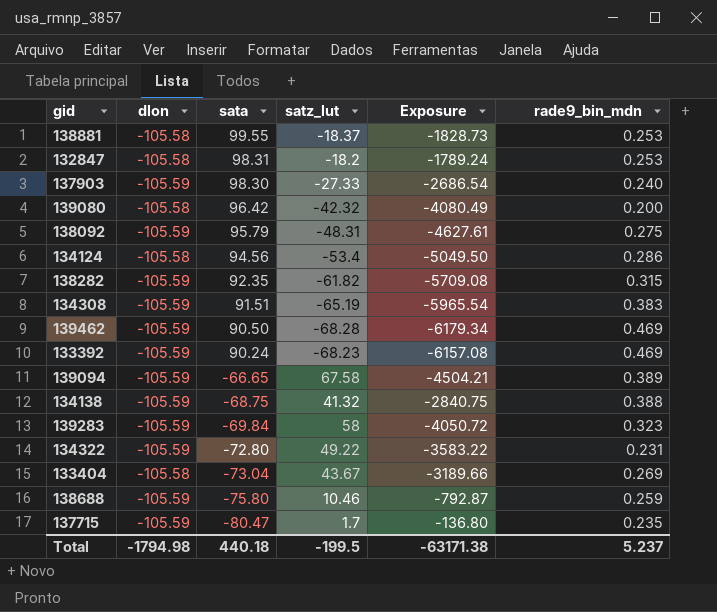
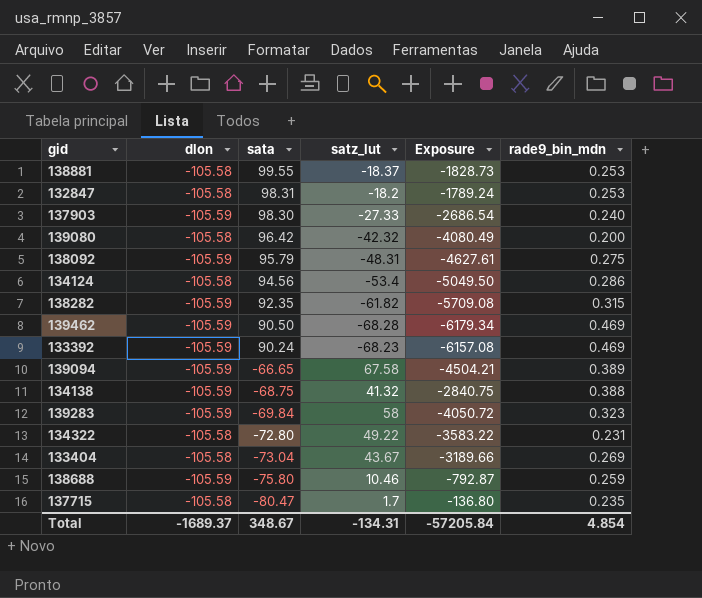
row 134308: -105.59 | 91.51 | -65.19 | -5965.54 | 0.383 -> none
134322 | dlon: -105.59 -> -105.58
137715 | dlon: -105.59 -> -105.58
Total | dlon: -1794.98 -> -1689.37
Total | sata: 440.18 -> 348.67
Total | satz_lut: -199.5 -> -134.31
Total | Exposure: -63171.38 -> -57205.84
Total | rade9_bin_mdn: 5.237 -> 4.854

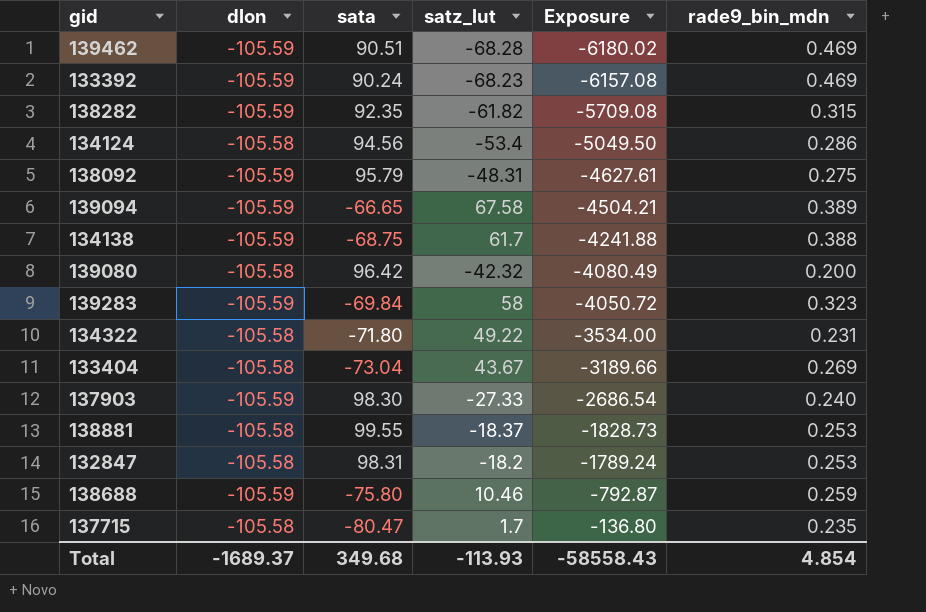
row order: sata descending -> Exposure ascending
139462 | sata: 90.50 -> 90.51
139462 | Exposure: -6179.34 -> -6180.02
134138 | satz_lut: 41.32 -> 61.7
134138 | Exposure: -2840.75 -> -4241.88
134322 | sata: -72.80 -> -71.80
134322 | Exposure: -3583.22 -> -3534.00
Total | sata: 348.67 -> 349.68
Total | satz_lut: -134.31 -> -113.93
Total | Exposure: -57205.84 -> -58558.43

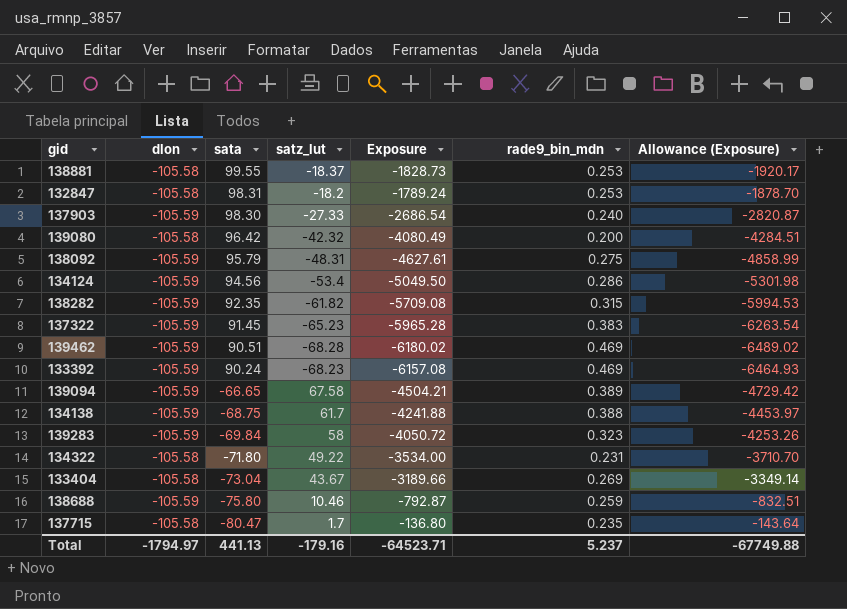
row order: Exposure ascending -> sata descending
column Allowance (Exposure) | formula: none -> [Exposure] * 1.05
134124 | dlon: -105.58 -> -105.59
row 137322: none -> -105.59 | 91.45 | -65.23 | -5965.28 | 0.383 | -6263.54
Total | dlon: -1689.37 -> -1794.97
Total | sata: 349.68 -> 441.13
Total | satz_lut: -113.93 -> -179.16
Total | Exposure: -58558.43 -> -64523.71
Total | rade9_bin_mdn: 4.854 -> 5.237

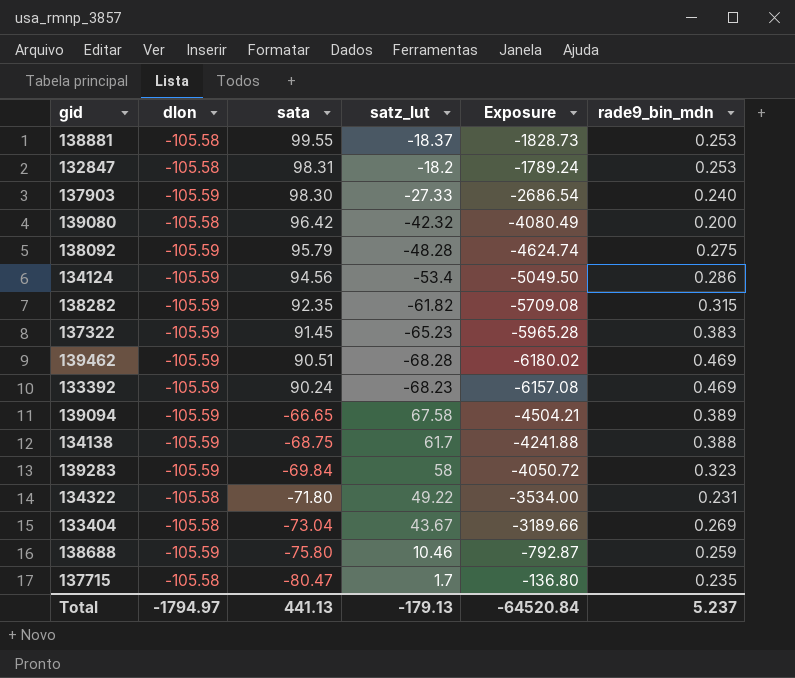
column Allowance (Exposure) | formula: [Exposure] * 1.05 -> none
138092 | satz_lut: -48.31 -> -48.28
138092 | Exposure: -4627.61 -> -4624.74
Total | satz_lut: -179.16 -> -179.13
Total | Exposure: -64523.71 -> -64520.84

